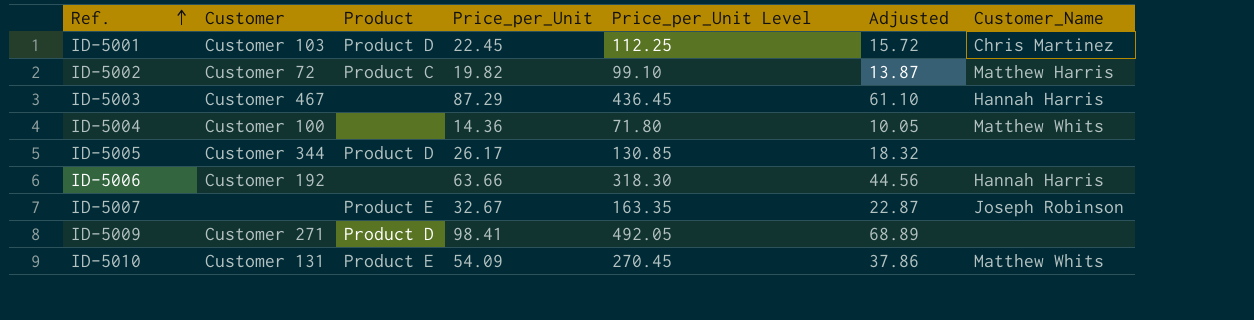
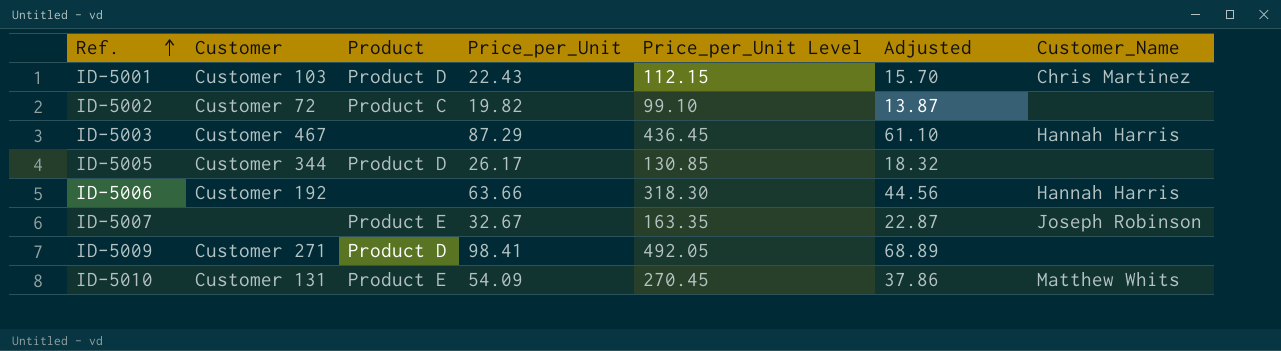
row ID-5004: Customer 100 | none | 14.36 | 71.80 | 10.05 | Matthew Whits -> none
ID-5001 | Price_per_Unit: 22.45 -> 22.43
ID-5001 | Price_per_Unit Level: 112.25 -> 112.15
ID-5001 | Adjusted: 15.72 -> 15.70
ID-5002 | Customer_Name: Matthew Harris -> none

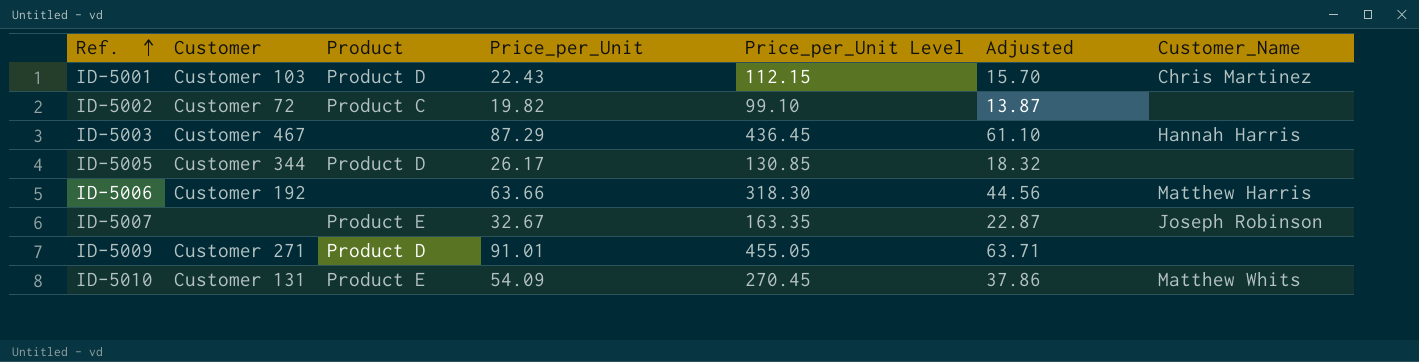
ID-5006 | Customer_Name: Hannah Harris -> Matthew Harris
ID-5009 | Price_per_Unit: 98.41 -> 91.01
ID-5009 | Price_per_Unit Level: 492.05 -> 455.05
ID-5009 | Adjusted: 68.89 -> 63.71

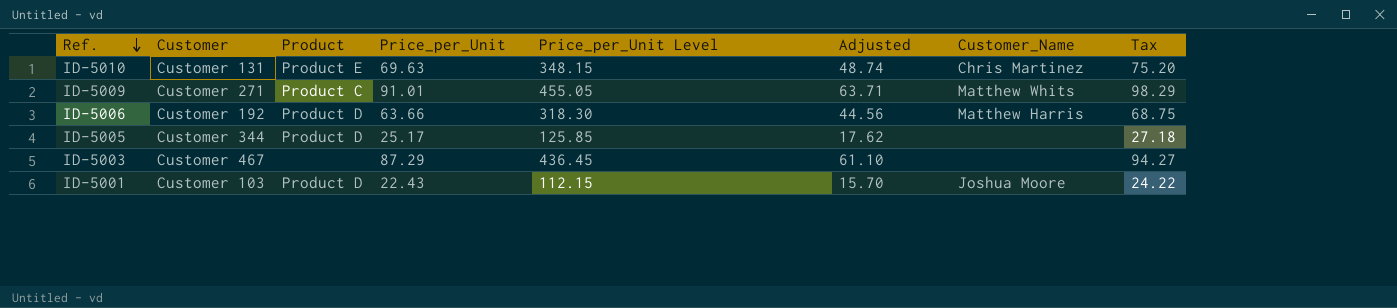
row order: Ref. ascending -> Ref. descending
column Tax | formula: none -> [Price_per_Unit] * 1.08
row ID-5002: Customer 72 | Product C | 19.82 | 99.10 | 13.87 | none -> none
row ID-5007: none | Product E | 32.67 | 163.35 | 22.87 | Joseph Robinson -> none
ID-5010 | Price_per_Unit: 54.09 -> 69.63
ID-5010 | Price_per_Unit Level: 270.45 -> 348.15
ID-5010 | Adjusted: 37.86 -> 48.74
ID-5010 | Customer_Name: Matthew Whits -> Chris Martinez
ID-5009 | Product: Product D -> Product C
ID-5009 | Customer_Name: none -> Matthew Whits
ID-5006 | Product: none -> Product D
ID-5005 | Price_per_Unit: 26.17 -> 25.17
ID-5005 | Price_per_Unit Level: 130.85 -> 125.85
ID-5005 | Adjusted: 18.32 -> 17.62
ID-5003 | Customer_Name: Hannah Harris -> none
ID-5001 | Customer_Name: Chris Martinez -> Joshua Moore

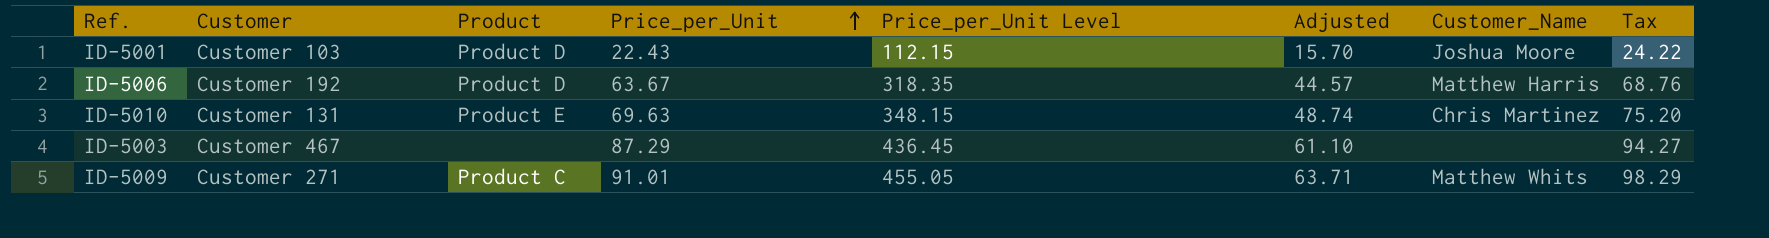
row order: Ref. descending -> Price_per_Unit ascending
row ID-5005: Customer 344 | Product D | 25.17 | 125.85 | 17.62 | none | 27.18 -> none
ID-5006 | Price_per_Unit: 63.66 -> 63.67
ID-5006 | Price_per_Unit Level: 318.30 -> 318.35
ID-5006 | Adjusted: 44.56 -> 44.57
ID-5006 | Tax: 68.75 -> 68.76

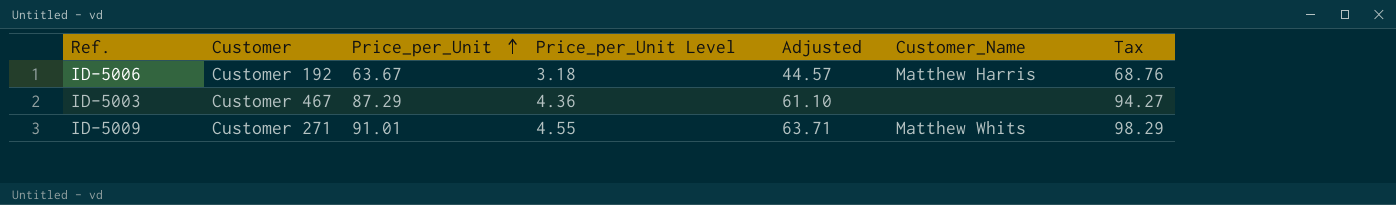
column Product | position: 3 -> none
column Price_per_Unit Level | formula: [Price_per_Unit] * 5 -> [Price_per_Unit] * 0.05
row ID-5001: Customer 103 | Product D | 22.43 | 112.15 | 15.70 | Joshua Moore | 24.22 -> none
row ID-5010: Customer 131 | Product E | 69.63 | 348.15 | 48.74 | Chris Martinez | 75.20 -> none

